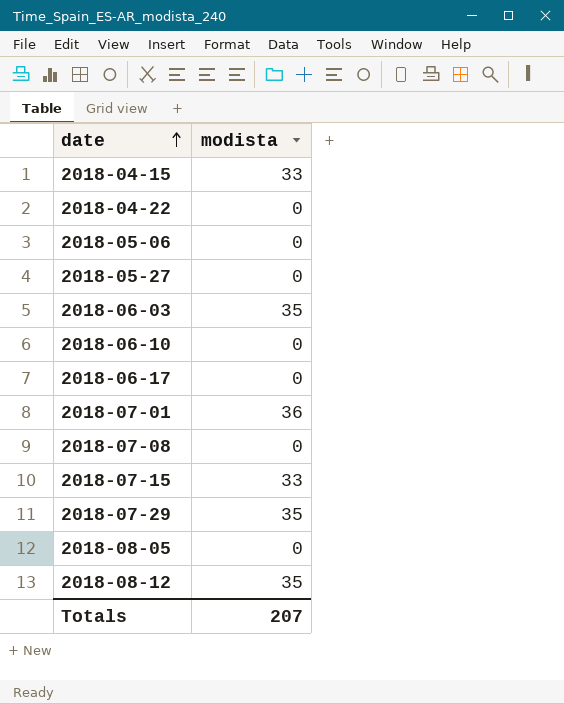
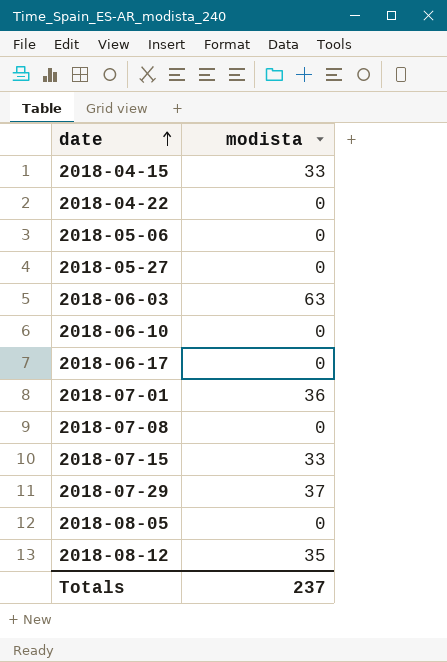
2018-06-03 | modista: 35 -> 63
2018-07-29 | modista: 35 -> 37
Totals | modista: 207 -> 237

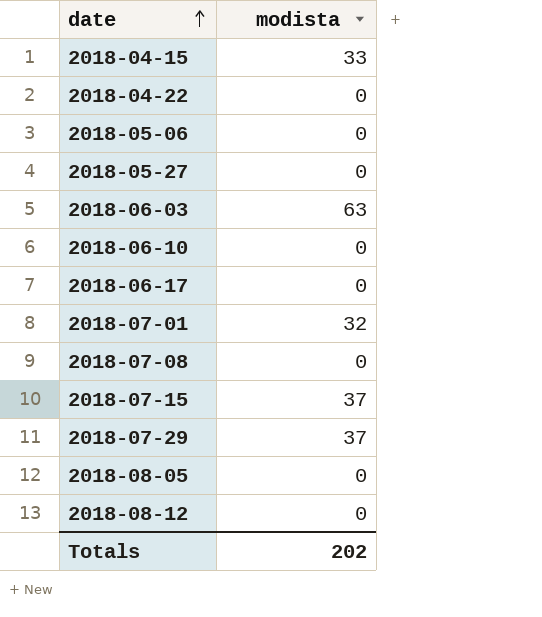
2018-07-01 | modista: 36 -> 32
2018-07-15 | modista: 33 -> 37
2018-08-12 | modista: 35 -> 0
Totals | modista: 237 -> 202

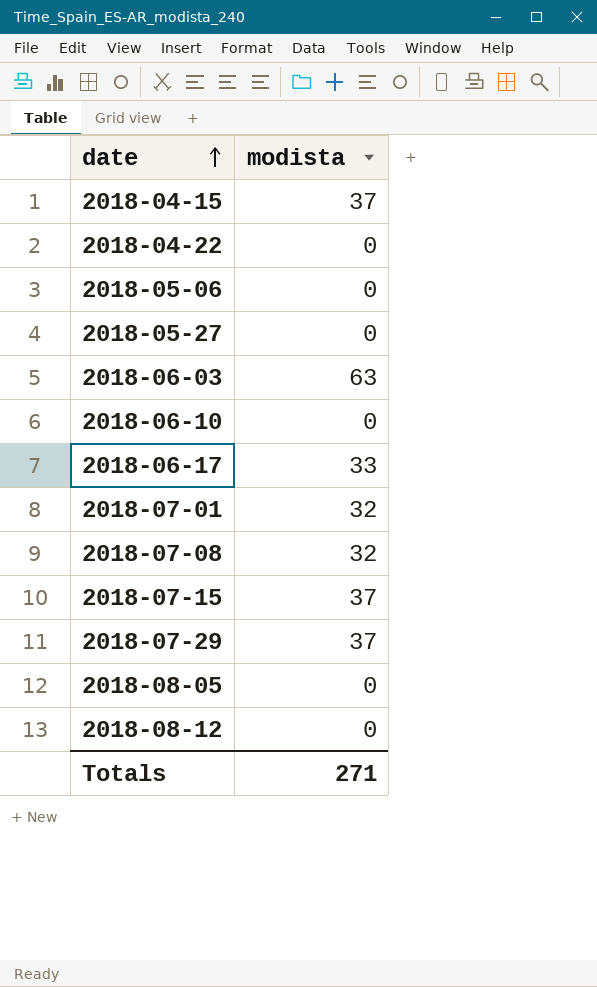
2018-04-15 | modista: 33 -> 37
2018-06-17 | modista: 0 -> 33
2018-07-08 | modista: 0 -> 32
Totals | modista: 202 -> 271

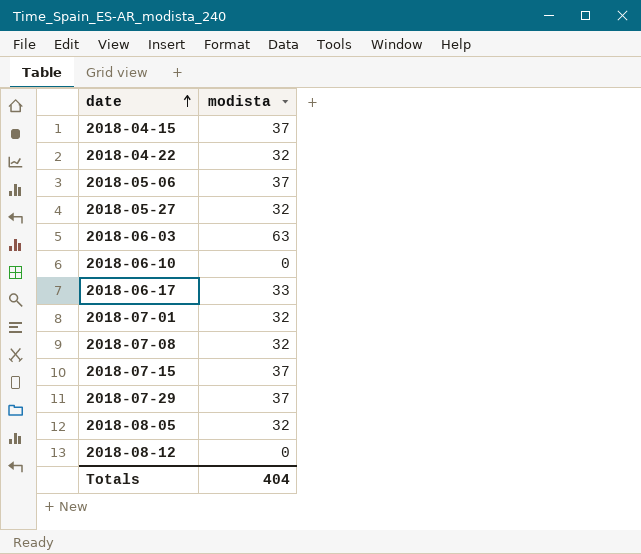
2018-04-22 | modista: 0 -> 32
2018-05-06 | modista: 0 -> 37
2018-05-27 | modista: 0 -> 32
2018-08-05 | modista: 0 -> 32
Totals | modista: 271 -> 404

